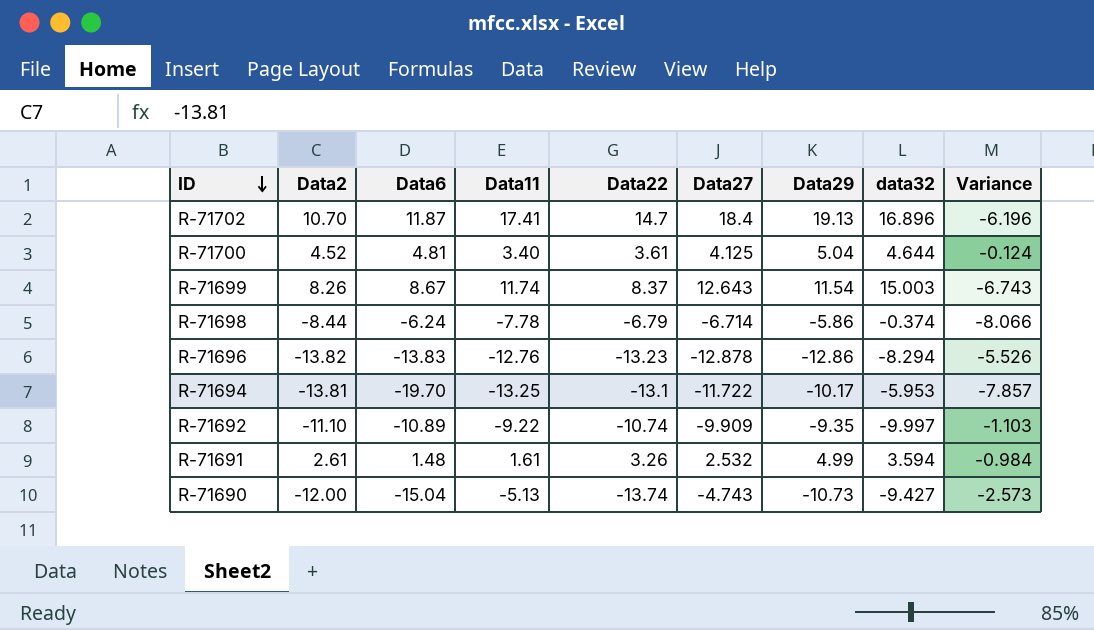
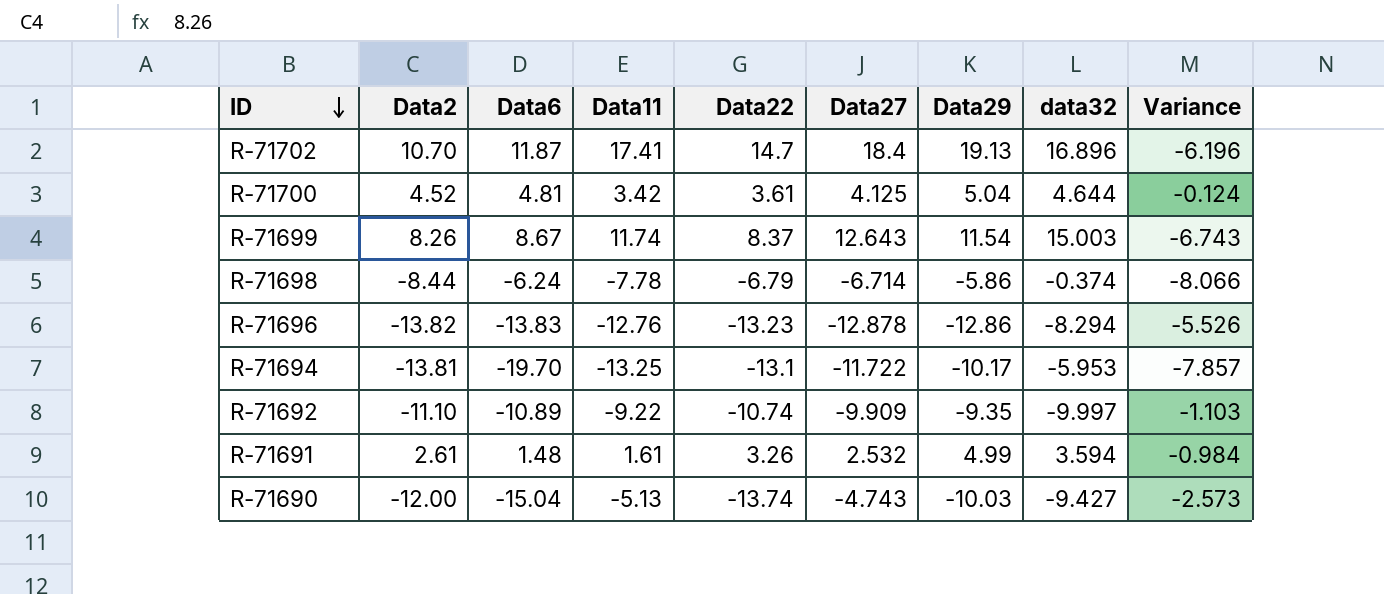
R-71700 | Data11: 3.40 -> 3.42
R-71690 | Data29: -10.73 -> -10.03

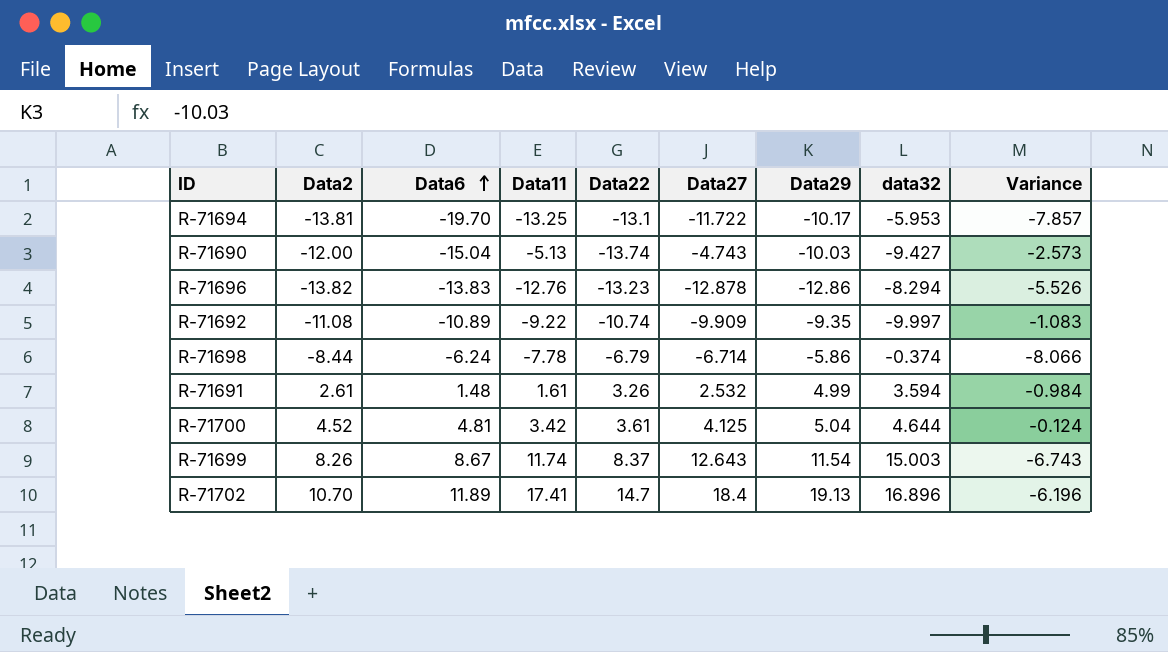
row order: ID descending -> Data6 ascending
R-71692 | Data2: -11.10 -> -11.08
R-71692 | Variance: -1.103 -> -1.083
R-71702 | Data6: 11.87 -> 11.89

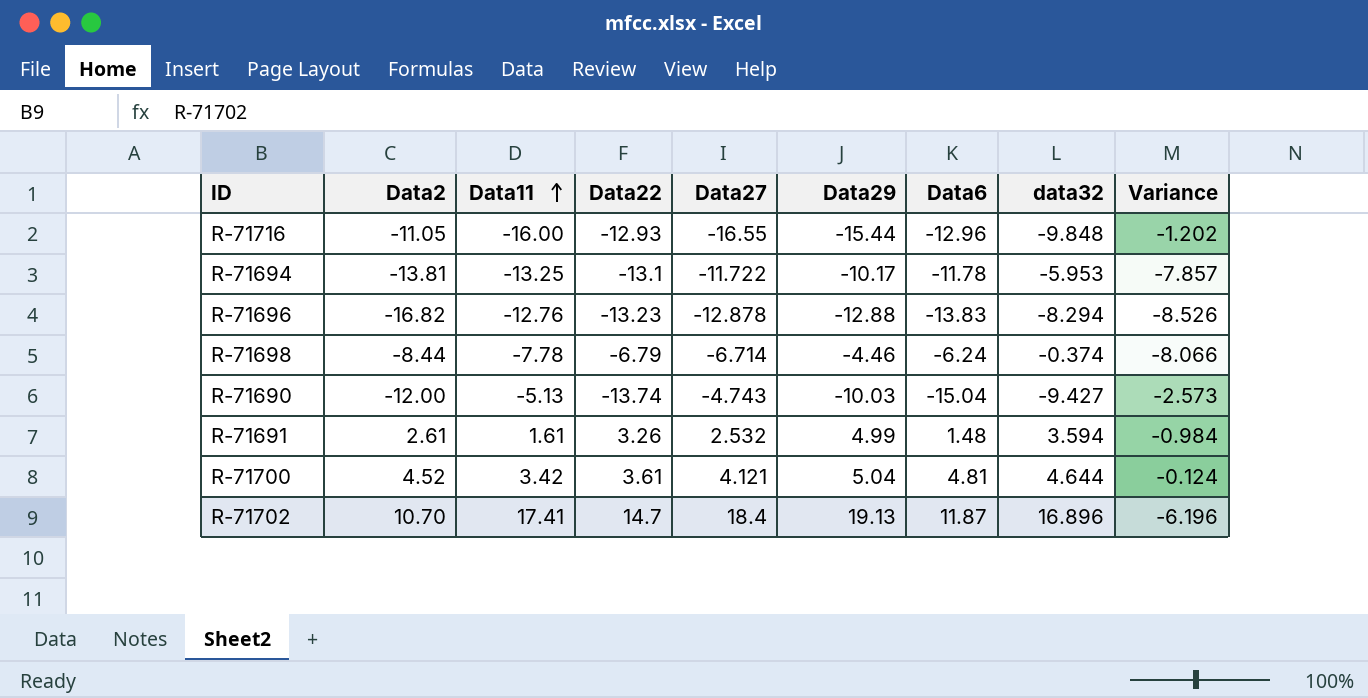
row order: Data6 ascending -> Data11 ascending
column Data6 | position: 3 -> 7
row R-71692: -11.08 | -10.89 | -9.22 | -10.74 | -9.909 | -9.35 | -9.997 | -1.083 -> none
row R-71699: 8.26 | 8.67 | 11.74 | 8.37 | 12.643 | 11.54 | 15.003 | -6.743 -> none
row R-71716: none -> -11.05 | -16.00 | -12.93 | -16.55 | -15.44 | -12.96 | -9.848 | -1.202
R-71694 | Data6: -19.70 -> -11.78
R-71696 | Data2: -13.82 -> -16.82
R-71696 | Data29: -12.86 -> -12.88
R-71696 | Variance: -5.526 -> -8.526
R-71698 | Data29: -5.86 -> -4.46
R-71700 | Data27: 4.125 -> 4.121
R-71702 | Data6: 11.89 -> 11.87

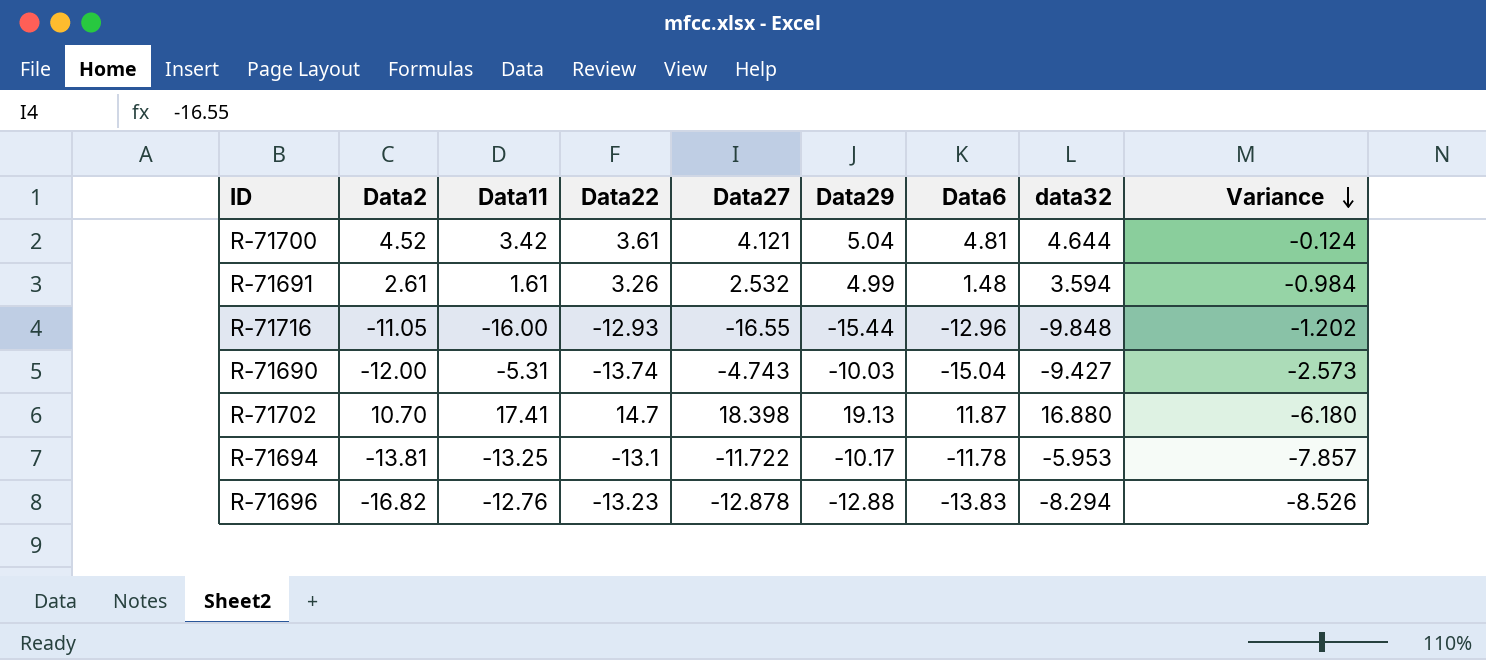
row order: Data11 ascending -> Variance descending
row R-71698: -8.44 | -7.78 | -6.79 | -6.714 | -4.46 | -6.24 | -0.374 | -8.066 -> none
R-71690 | Data11: -5.13 -> -5.31
R-71702 | Data27: 18.4 -> 18.398
R-71702 | data32: 16.896 -> 16.880
R-71702 | Variance: -6.196 -> -6.180

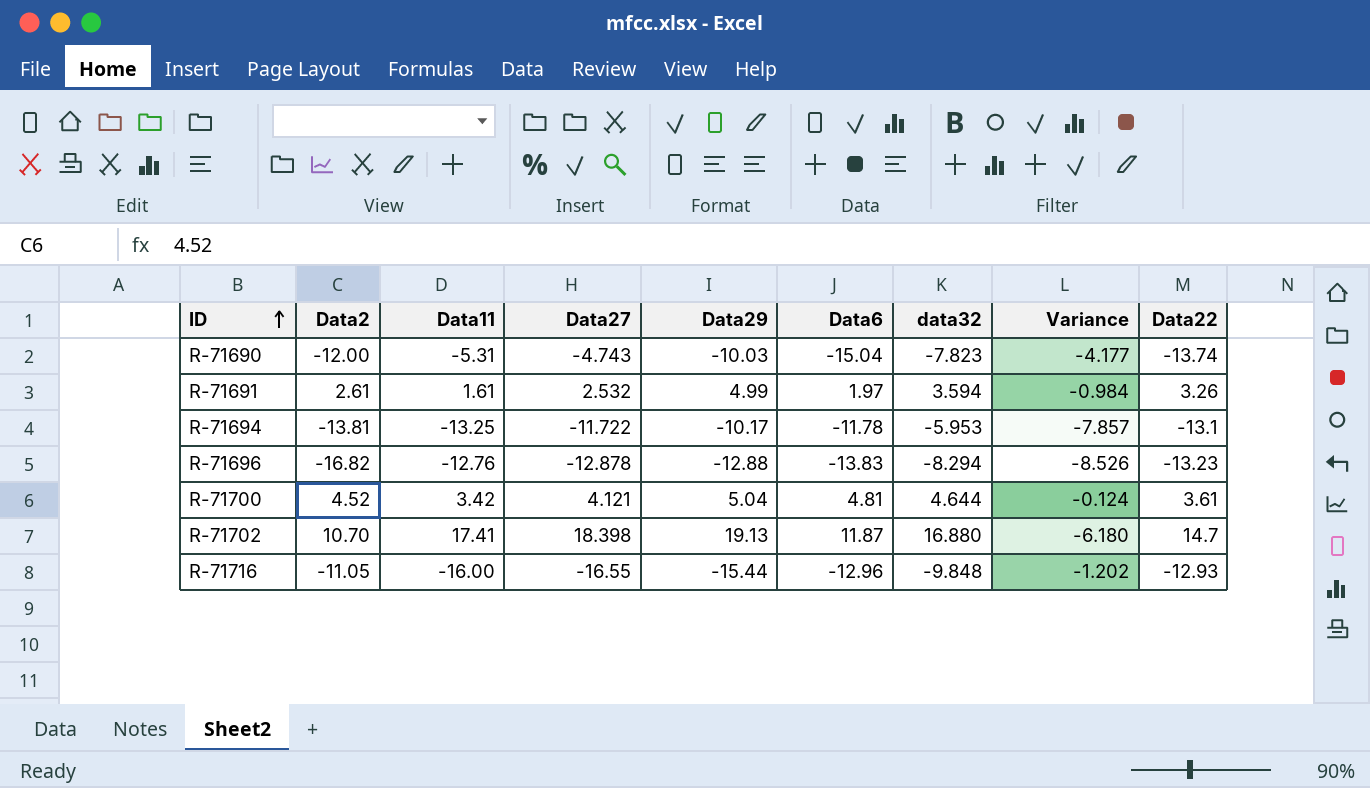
row order: Variance descending -> ID ascending
column Data22 | position: 4 -> 9
R-71690 | data32: -9.427 -> -7.823
R-71690 | Variance: -2.573 -> -4.177
R-71691 | Data6: 1.48 -> 1.97

